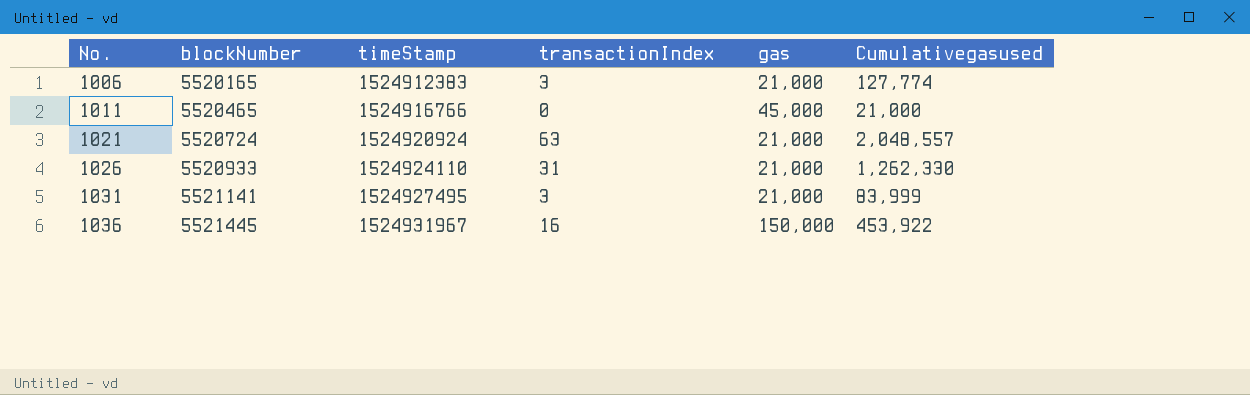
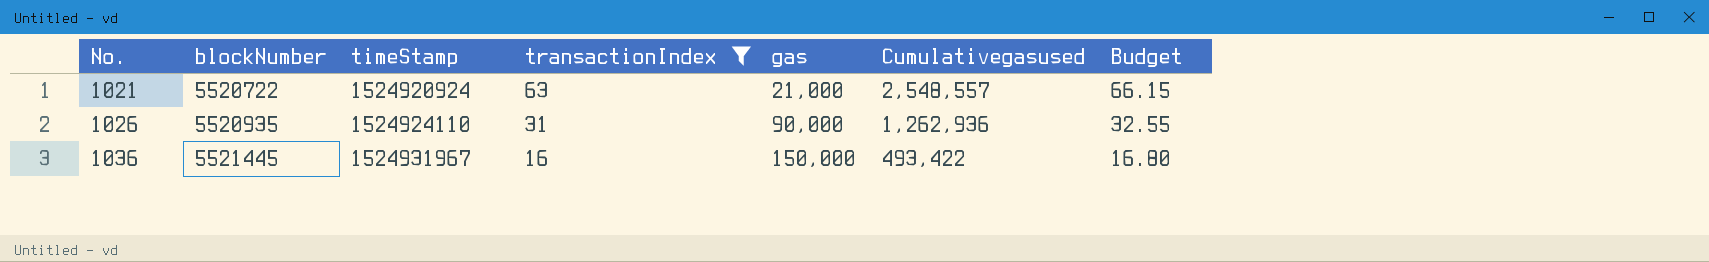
filter: none -> transactionIndex >= 16
column Budget | formula: none -> [transactionIndex] * 1.05
1021 | blockNumber: 5520724 -> 5520722
1021 | Cumulativegasused: 2,048,557 -> 2,548,557
1026 | blockNumber: 5520933 -> 5520935
1026 | gas: 21,000 -> 90,000
1026 | Cumulativegasused: 1,262,330 -> 1,262,936
1036 | Cumulativegasused: 453,922 -> 493,422

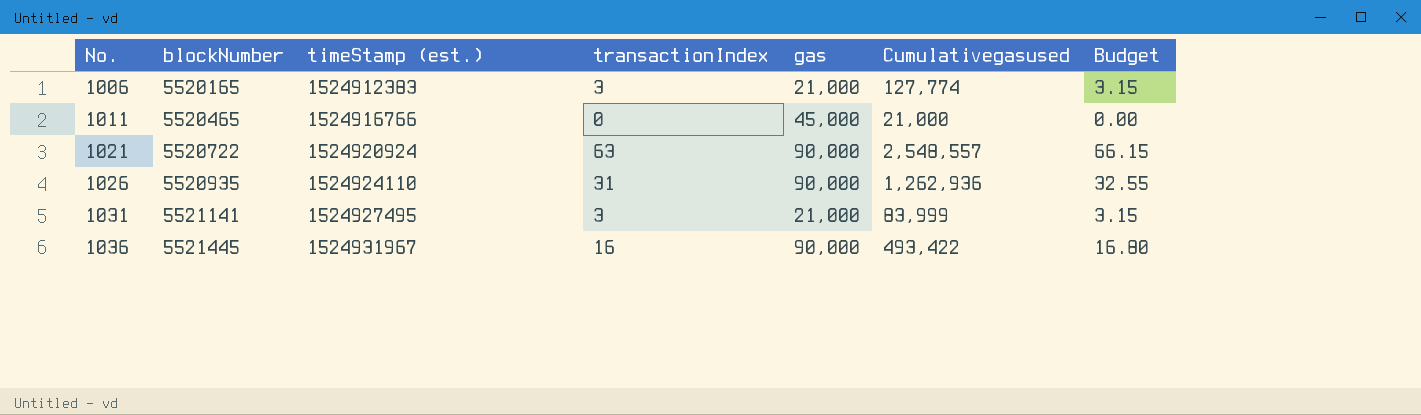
filter: transactionIndex >= 16 -> none
column name: timeStamp -> timeStamp (est.)
1021 | gas: 21,000 -> 90,000
1036 | gas: 150,000 -> 90,000

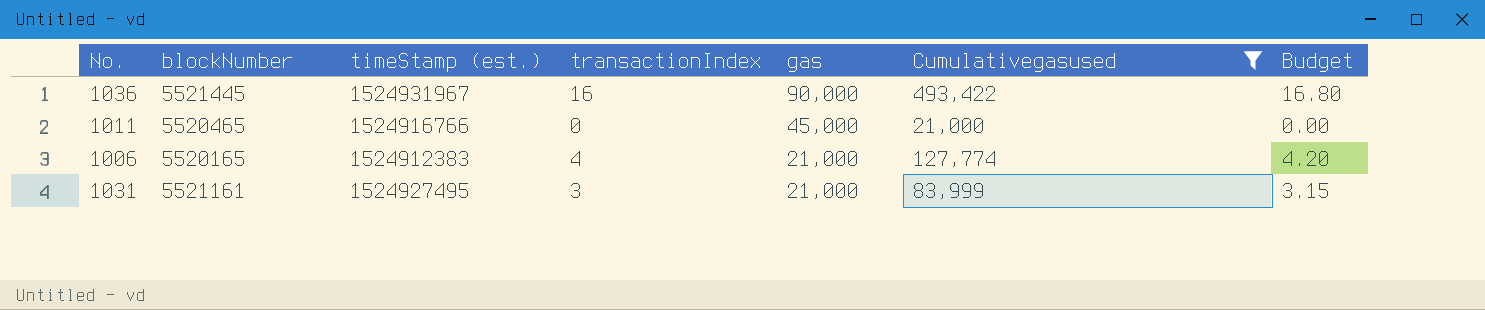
filter: none -> Cumulativegasused <= 493,422
row order: No. ascending -> gas descending
1006 | transactionIndex: 3 -> 4
1006 | Budget: 3.15 -> 4.20
1031 | blockNumber: 5521141 -> 5521161

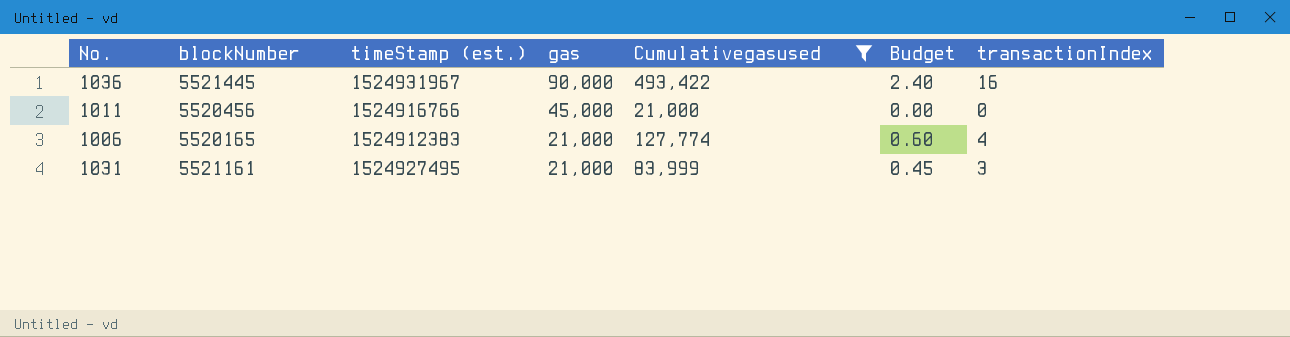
column Budget | formula: [transactionIndex] * 1.05 -> [transactionIndex] * 0.15
column transactionIndex | position: 4 -> 7
1011 | blockNumber: 5520465 -> 5520456

